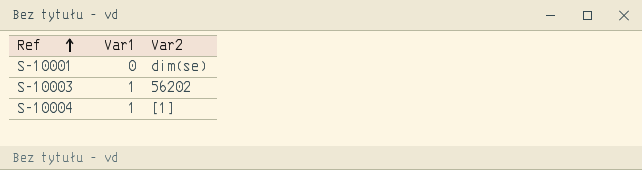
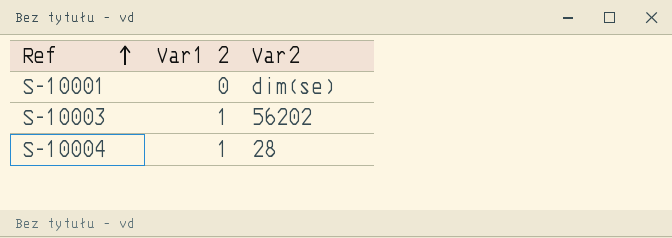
column name: Var1 -> Var1 2
S-10004 | Var2: [1] -> 28

